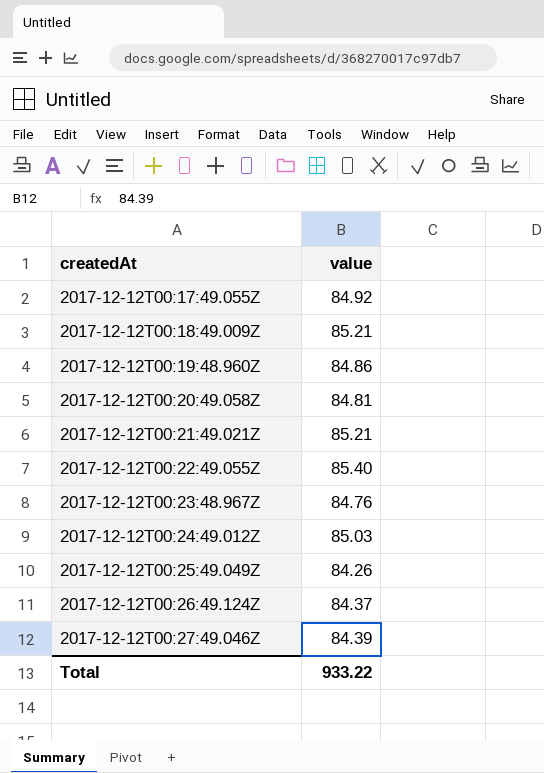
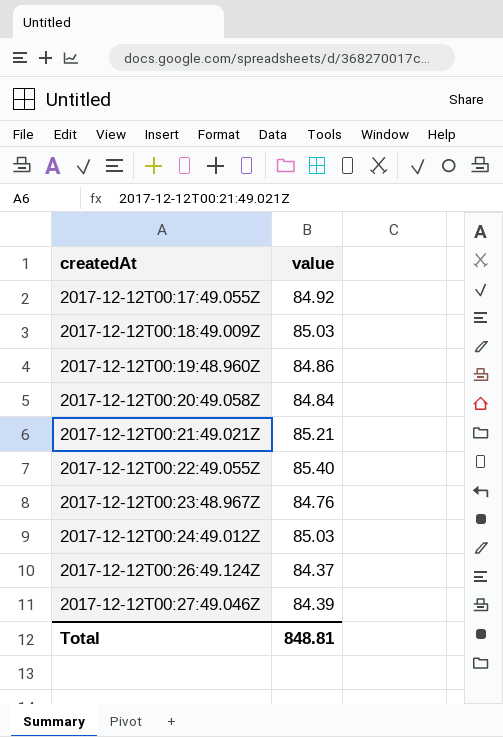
row 2017-12-12T00:25:49.049Z: 84.26 -> none
2017-12-12T00:18:49.009Z | value: 85.21 -> 85.03
2017-12-12T00:20:49.058Z | value: 84.81 -> 84.84
Total | value: 933.22 -> 848.81

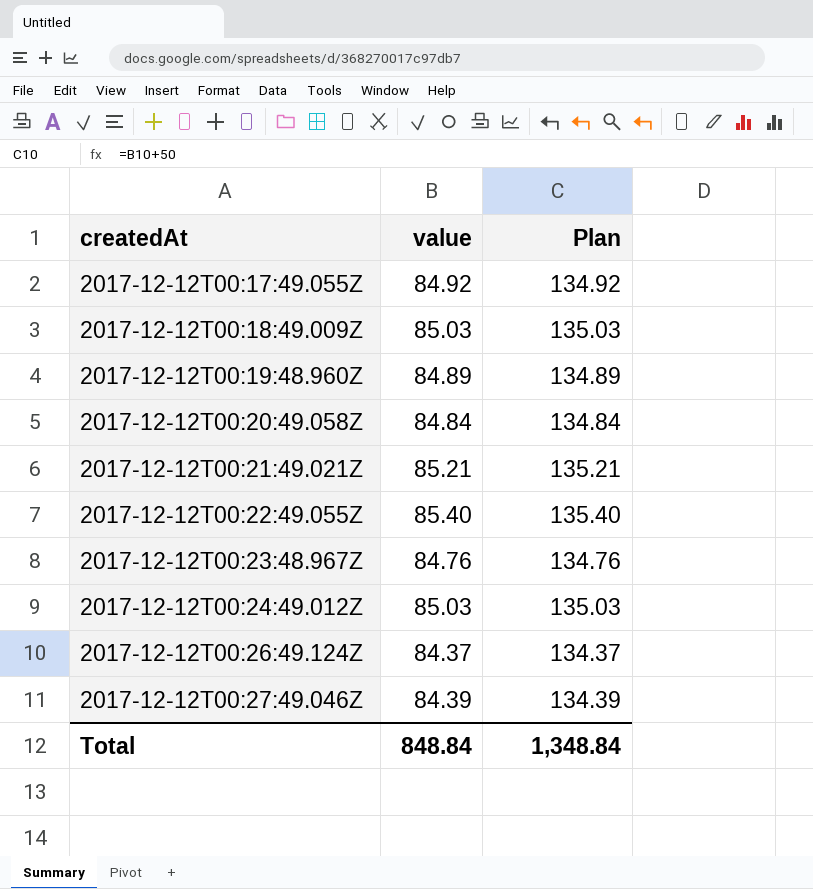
column Plan | formula: none -> [value] + 50
2017-12-12T00:19:48.960Z | value: 84.86 -> 84.89
Total | value: 848.81 -> 848.84

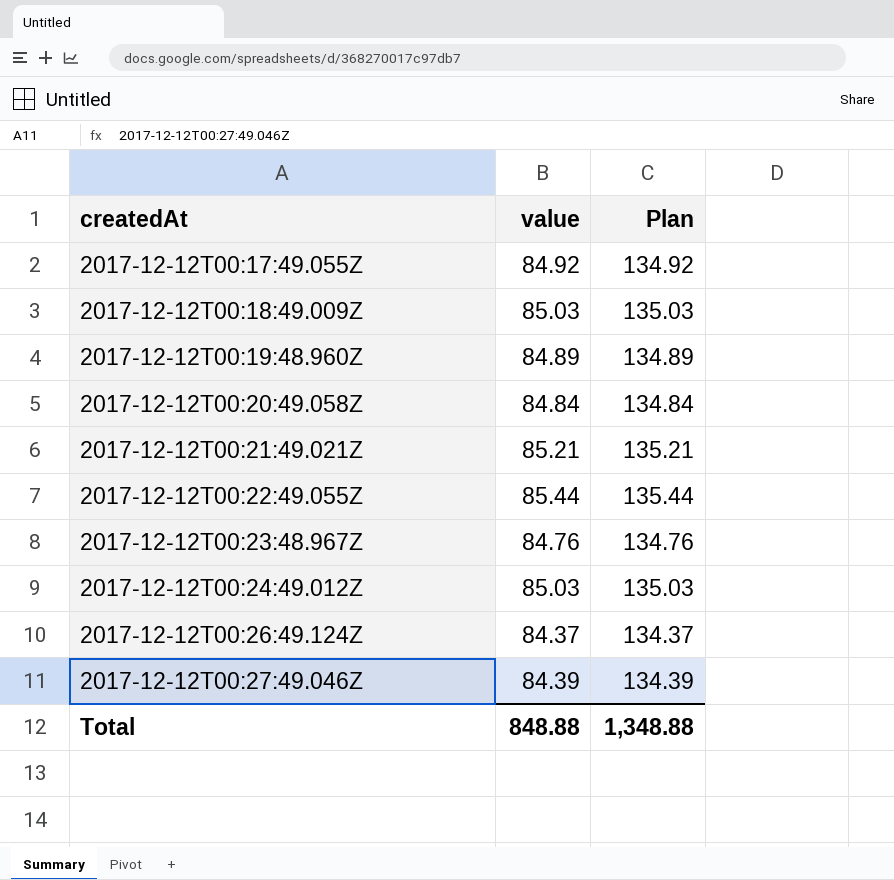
2017-12-12T00:22:49.055Z | value: 85.40 -> 85.44
2017-12-12T00:22:49.055Z | Plan: 135.40 -> 135.44
Total | value: 848.84 -> 848.88
Total | Plan: 1,348.84 -> 1,348.88

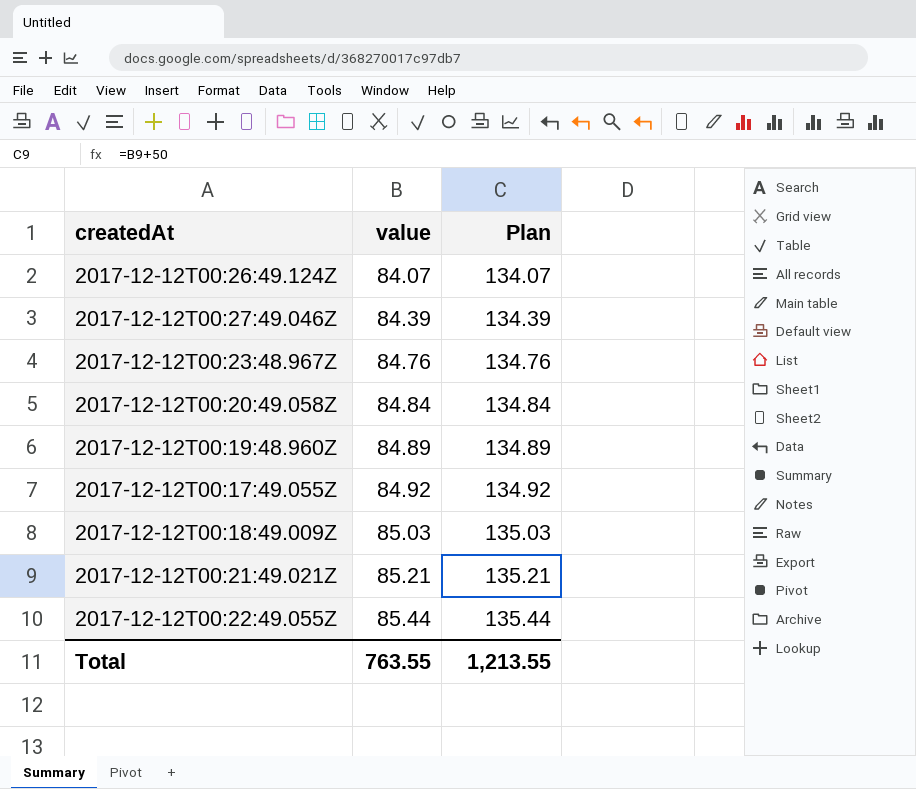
row order: createdAt ascending -> value ascending
row 2017-12-12T00:24:49.012Z: 85.03 | 135.03 -> none
2017-12-12T00:26:49.124Z | value: 84.37 -> 84.07
2017-12-12T00:26:49.124Z | Plan: 134.37 -> 134.07
Total | value: 848.88 -> 763.55
Total | Plan: 1,348.88 -> 1,213.55

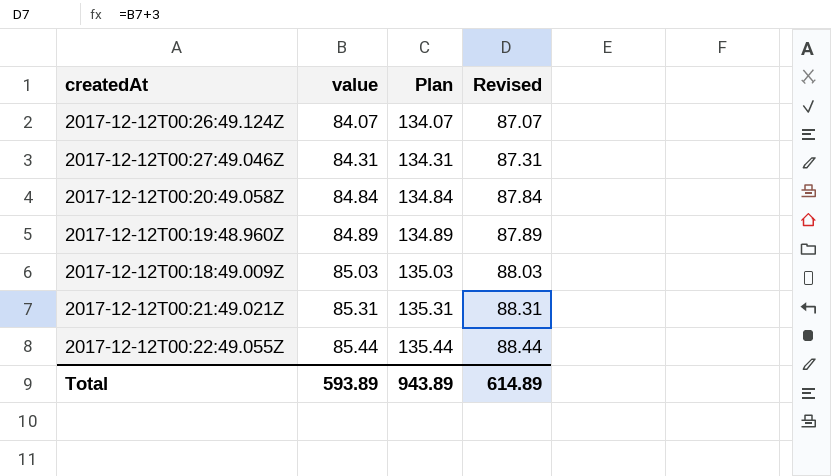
column Revised | formula: none -> [value] + 3
row 2017-12-12T00:23:48.967Z: 84.76 | 134.76 -> none
row 2017-12-12T00:17:49.055Z: 84.92 | 134.92 -> none
2017-12-12T00:27:49.046Z | value: 84.39 -> 84.31
2017-12-12T00:27:49.046Z | Plan: 134.39 -> 134.31
2017-12-12T00:21:49.021Z | value: 85.21 -> 85.31
2017-12-12T00:21:49.021Z | Plan: 135.21 -> 135.31
Total | value: 763.55 -> 593.89
Total | Plan: 1,213.55 -> 943.89

